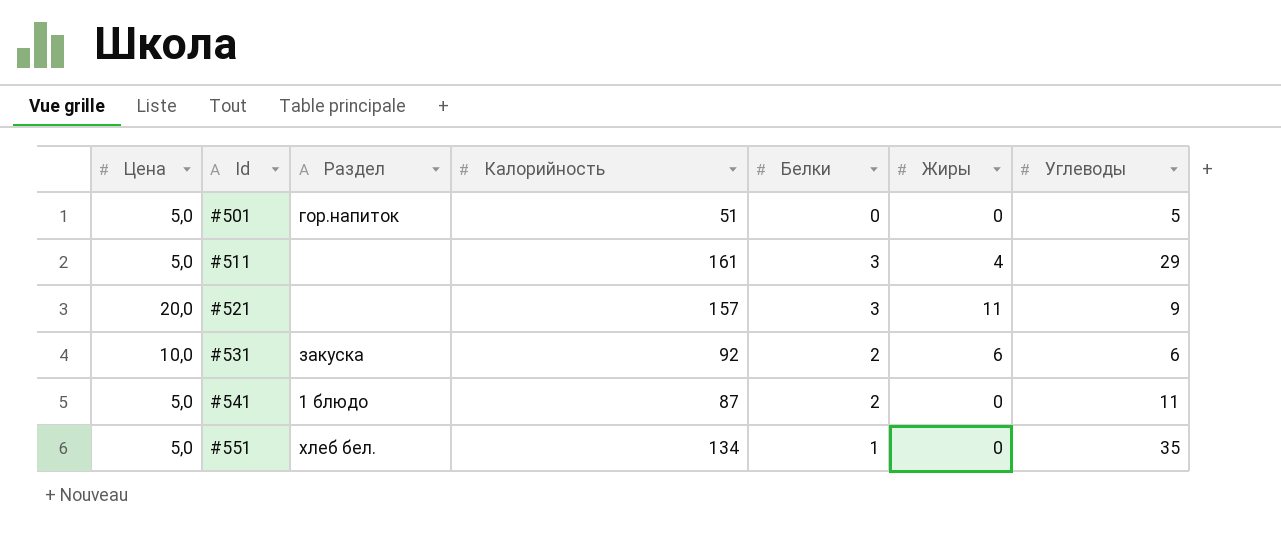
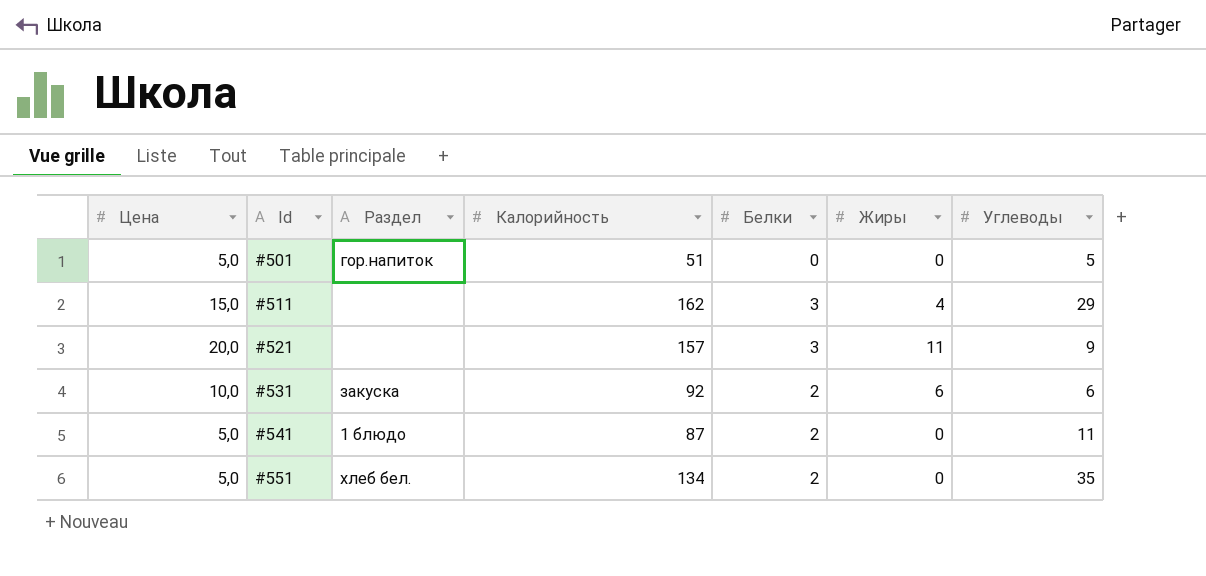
#511 | Цена: 5,0 -> 15,0
#511 | Калорийность: 161 -> 162
#551 | Белки: 1 -> 2

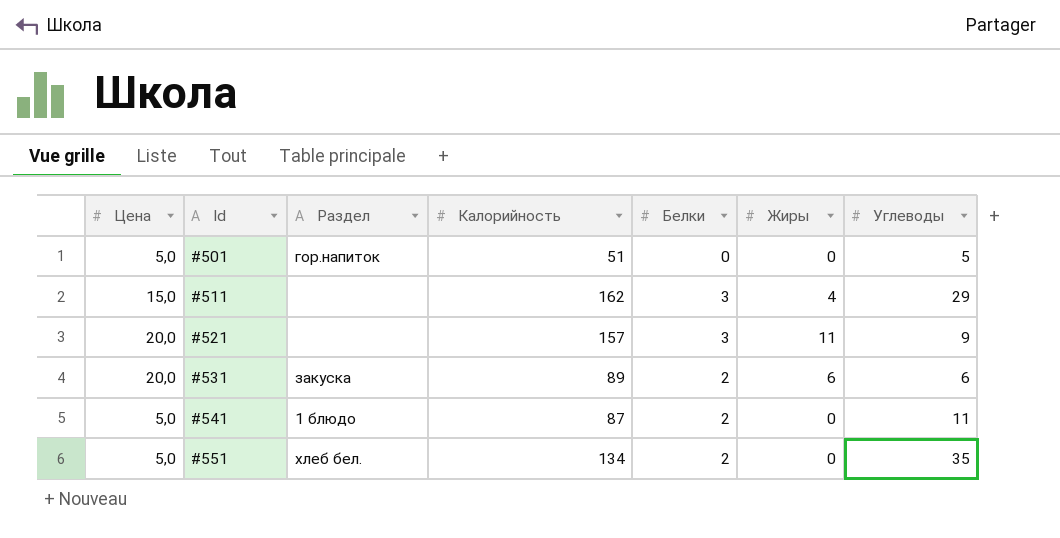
#531 | Цена: 10,0 -> 20,0
#531 | Калорийность: 92 -> 89

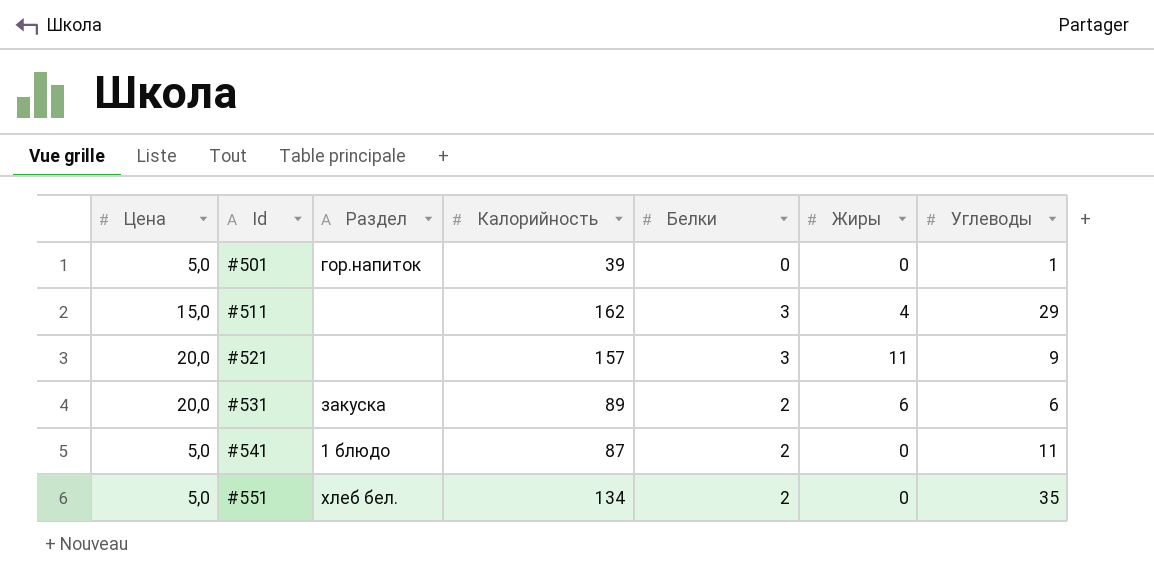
#501 | Калорийность: 51 -> 39
#501 | Углеводы: 5 -> 1

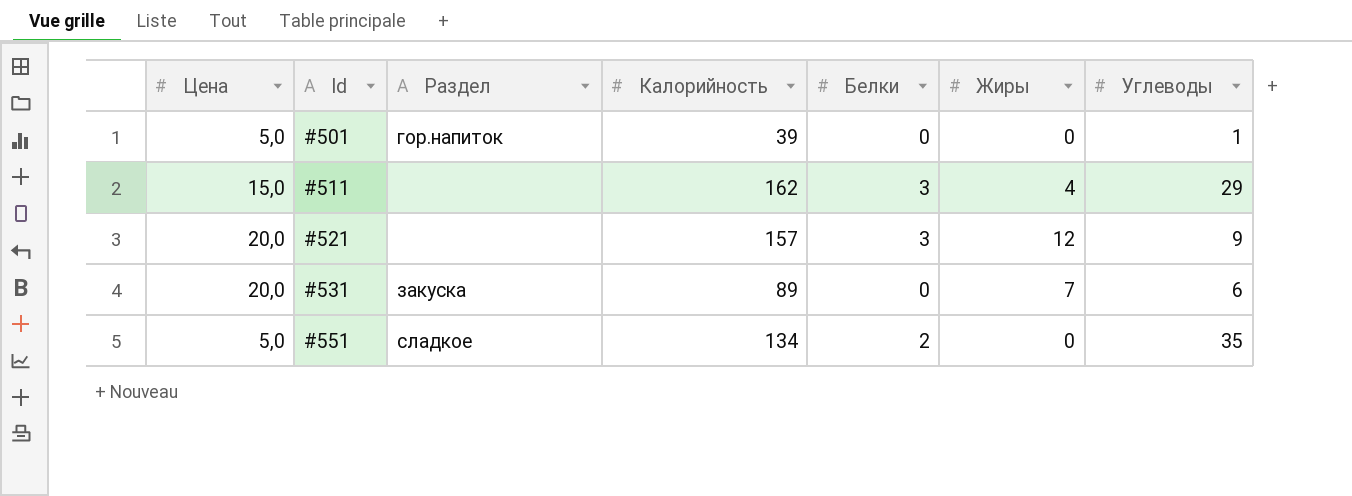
row #541: 5,0 | 1 блюдо | 87 | 2 | 0 | 11 -> none
#521 | Жиры: 11 -> 12
#531 | Белки: 2 -> 0
#531 | Жиры: 6 -> 7
#551 | Раздел: хлеб бел. -> сладкое

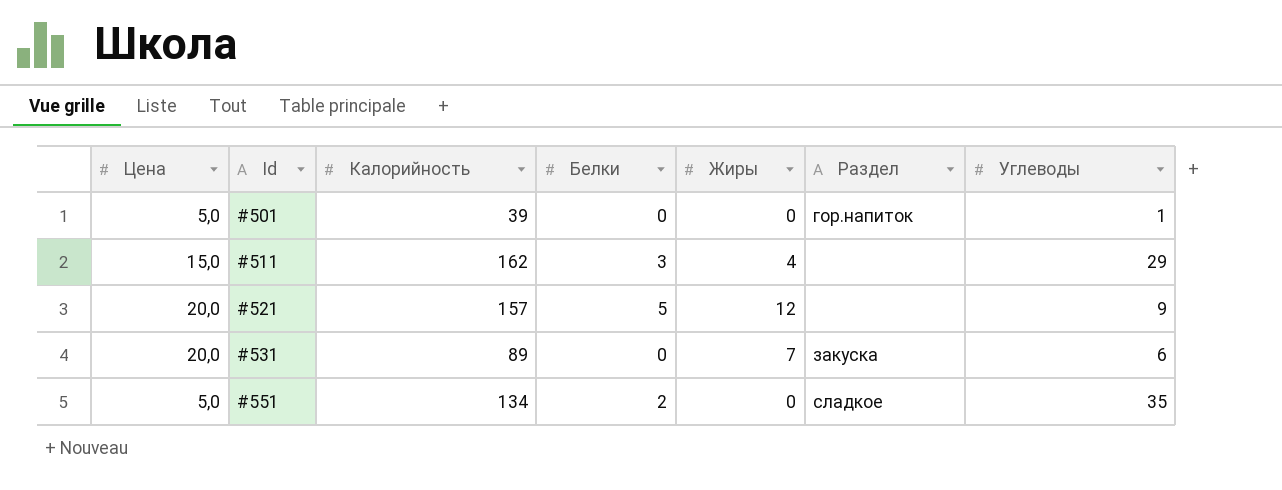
column Раздел | position: 3 -> 6
#521 | Белки: 3 -> 5

